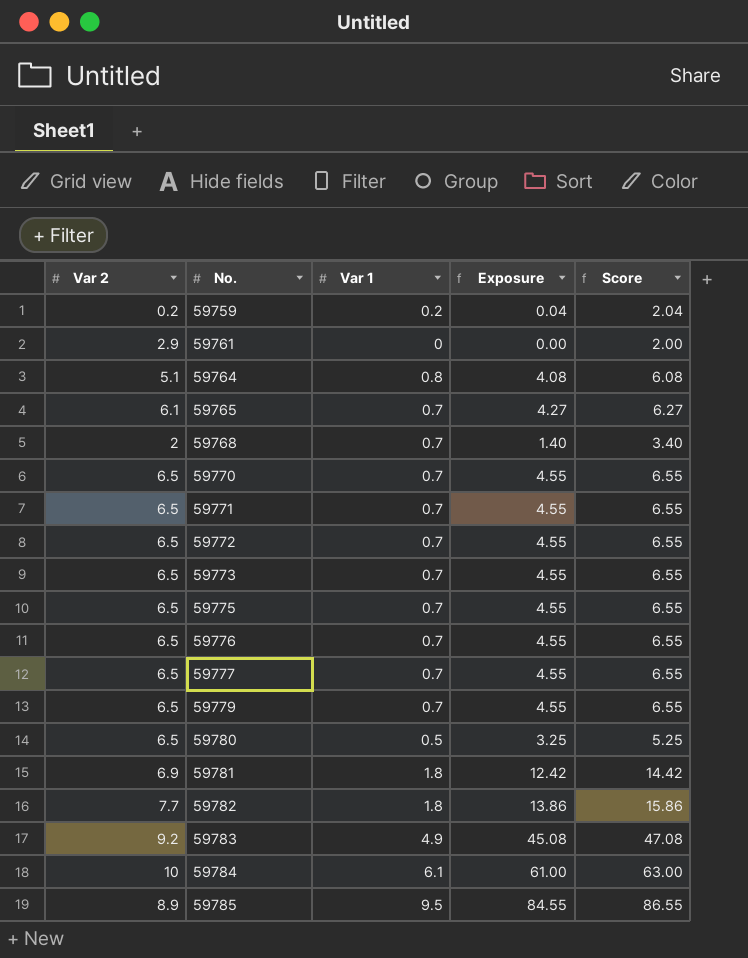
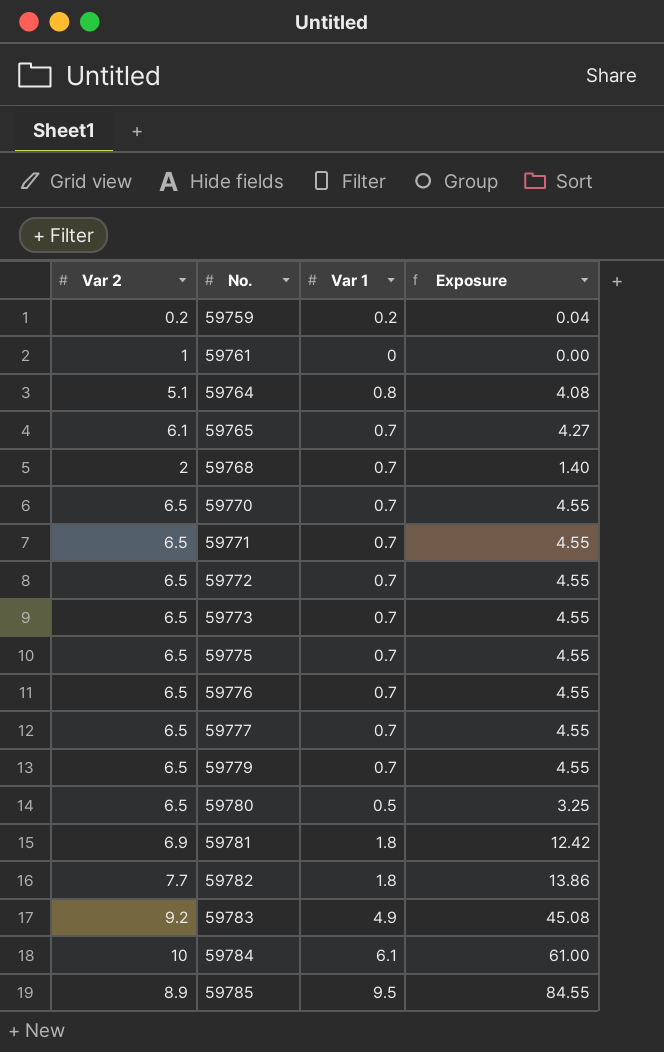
column Score | formula: [Exposure] + 2 -> none
59761 | Var 2: 2.9 -> 1

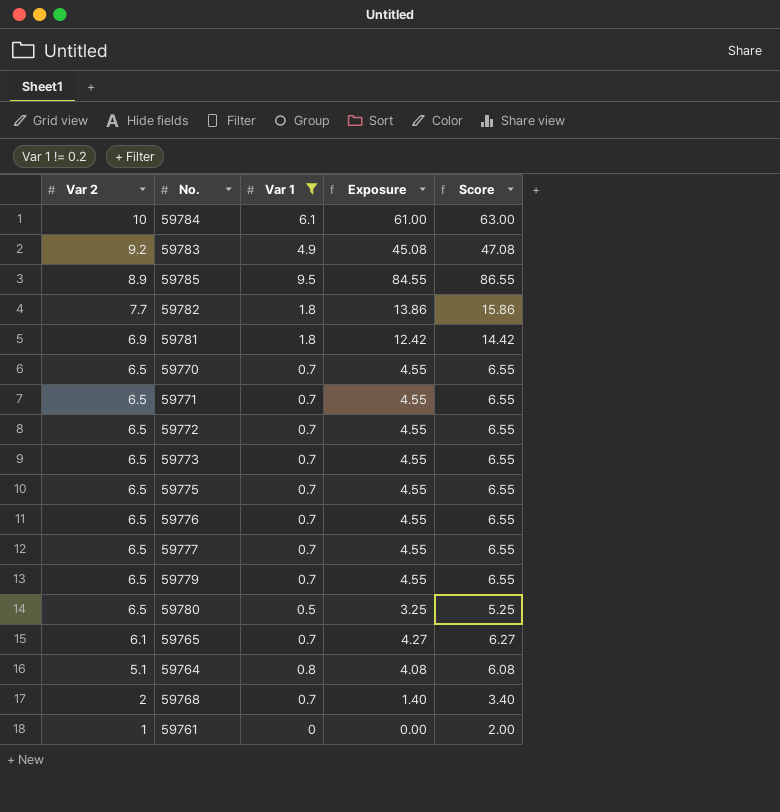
filter: none -> Var 1 != 0.2
row order: No. ascending -> Var 2 descending
column Score | formula: none -> [Exposure] + 2

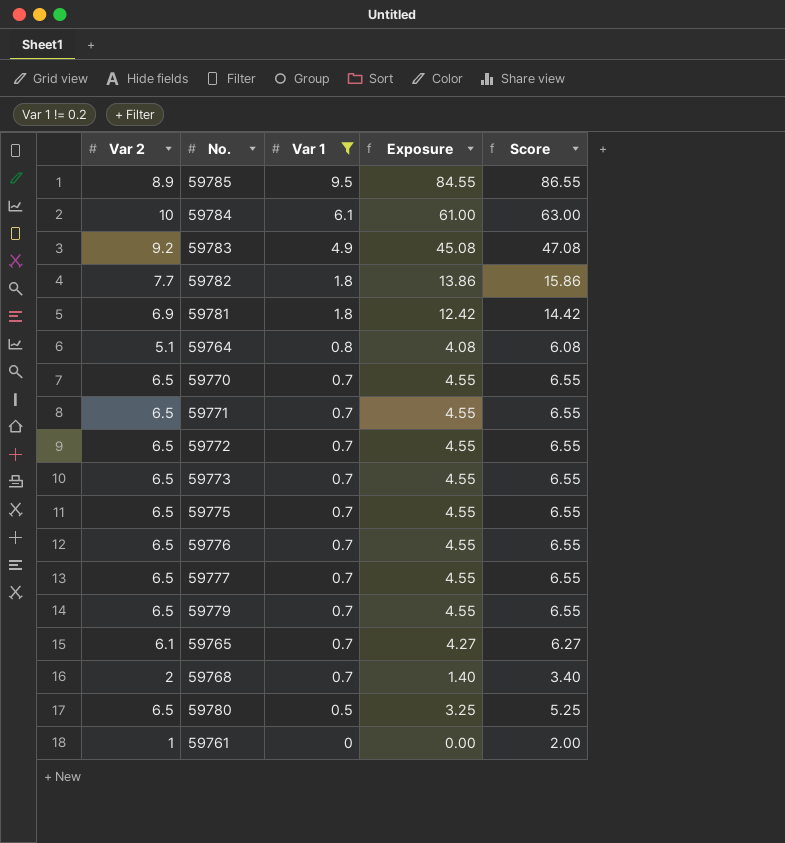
row order: Var 2 descending -> Var 1 descending

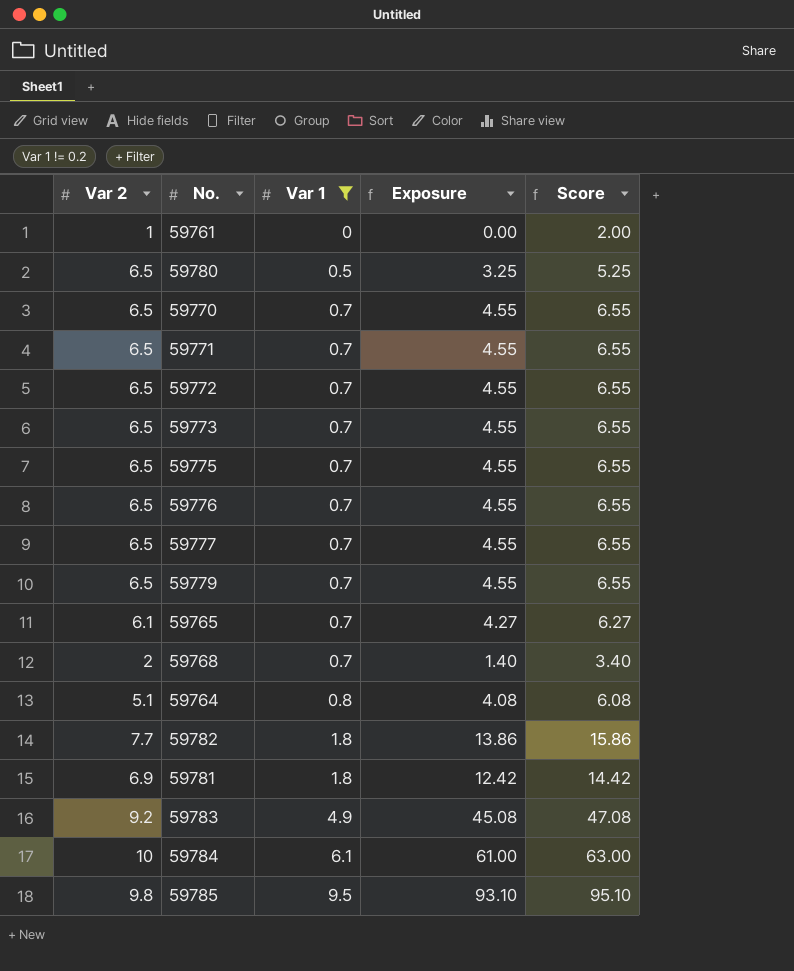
row order: Var 1 descending -> Var 1 ascending
59785 | Var 2: 8.9 -> 9.8
59785 | Exposure: 84.55 -> 93.10
59785 | Score: 86.55 -> 95.10

